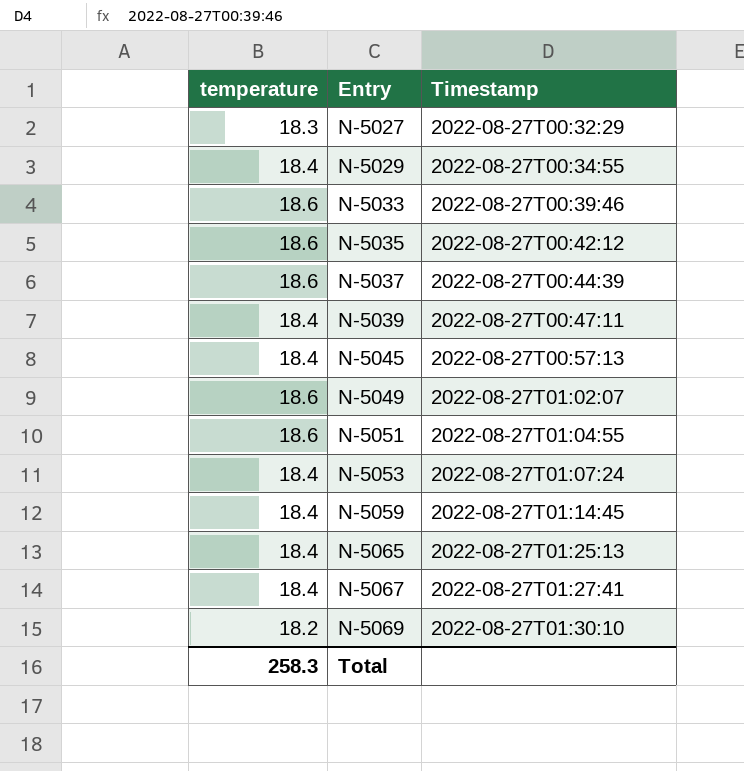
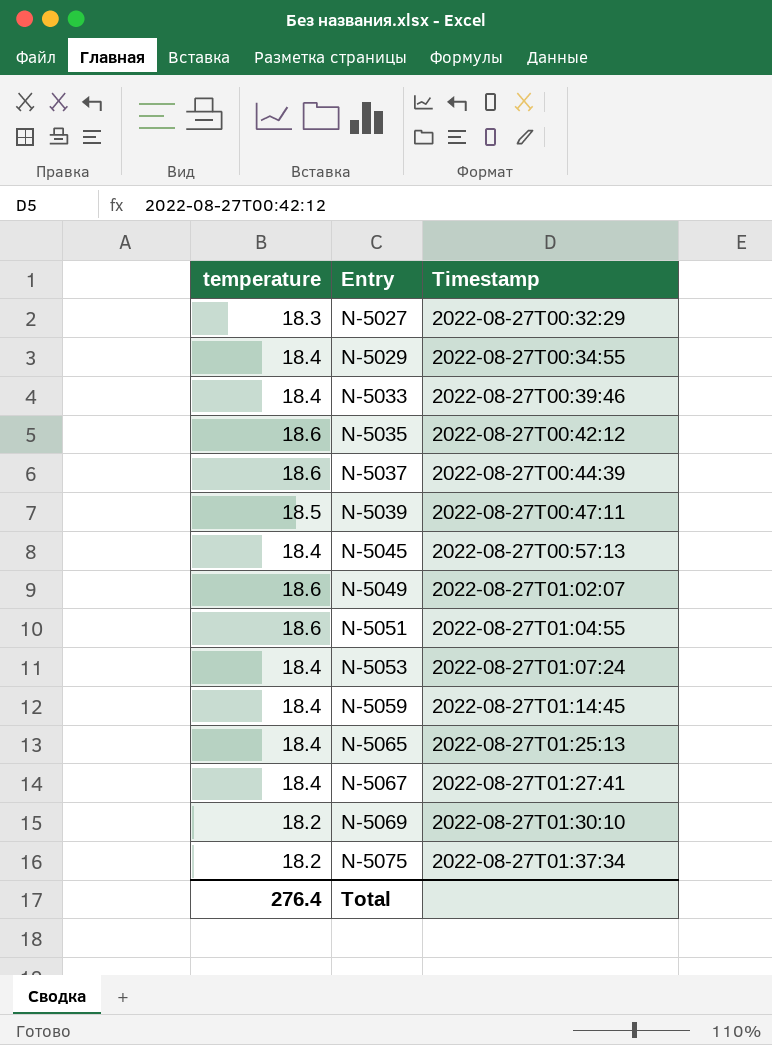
N-5033 | temperature: 18.6 -> 18.4
N-5039 | temperature: 18.4 -> 18.5
row N-5075: none -> 18.2 | 2022-08-27T01:37:34
Total | temperature: 258.3 -> 276.4

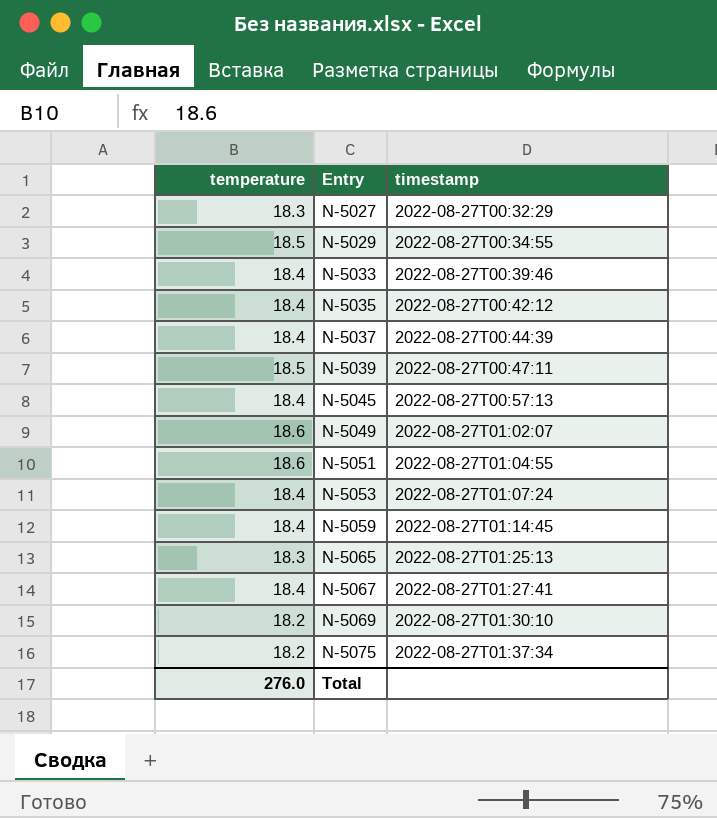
column name: Timestamp -> timestamp
N-5029 | temperature: 18.4 -> 18.5
N-5035 | temperature: 18.6 -> 18.4
N-5037 | temperature: 18.6 -> 18.4
N-5065 | temperature: 18.4 -> 18.3
Total | temperature: 276.4 -> 276.0

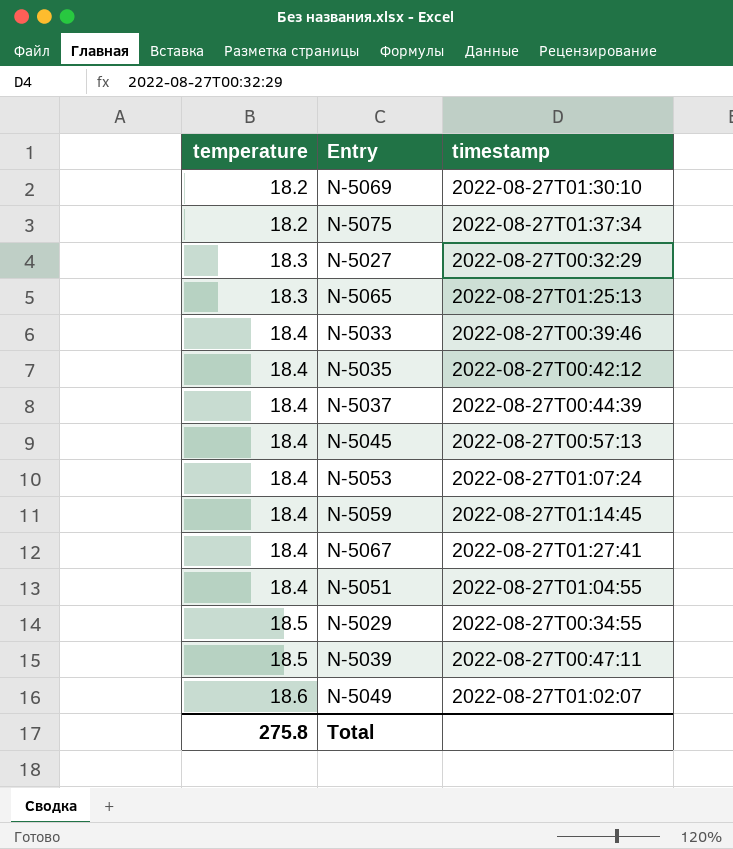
row order: Entry ascending -> temperature ascending
N-5051 | temperature: 18.6 -> 18.4
Total | temperature: 276.0 -> 275.8

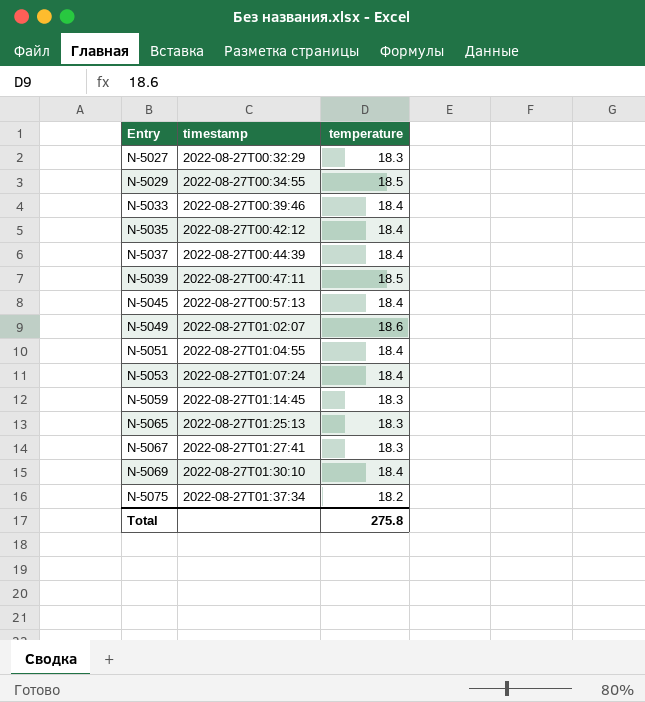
row order: temperature ascending -> Entry ascending
column temperature | position: 1 -> 3
N-5059 | temperature: 18.4 -> 18.3
N-5067 | temperature: 18.4 -> 18.3
N-5069 | temperature: 18.2 -> 18.4

